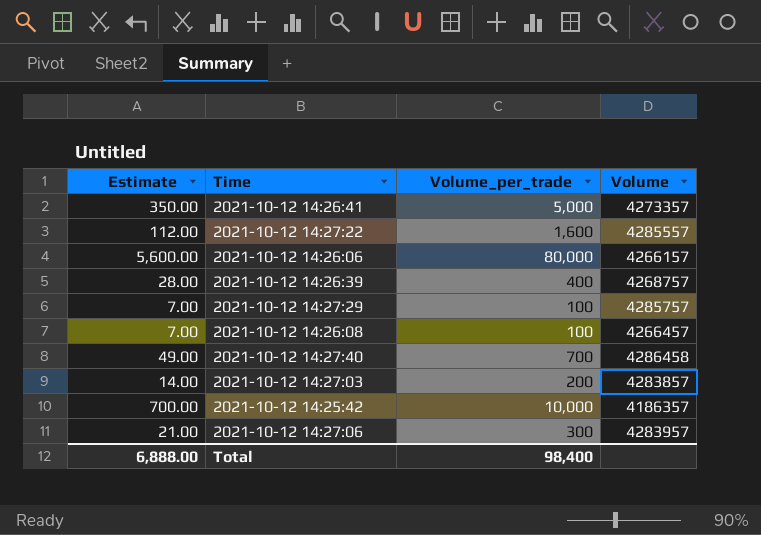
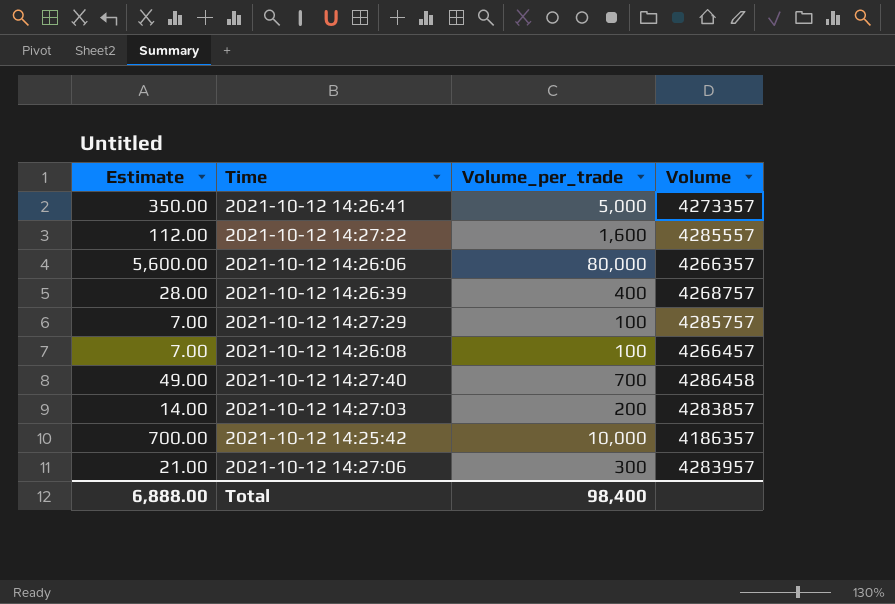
2021-10-12 14:26:06 | Volume: 4266157 -> 4266357

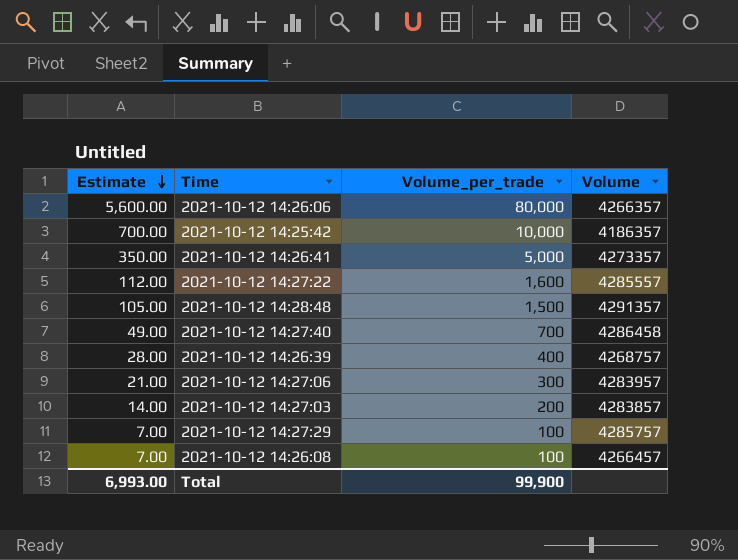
row order: none -> Estimate descending
row 2021-10-12 14:28:48: none -> 105.00 | 1,500 | 4291357
Total | Estimate: 6,888.00 -> 6,993.00
Total | Volume_per_trade: 98,400 -> 99,900

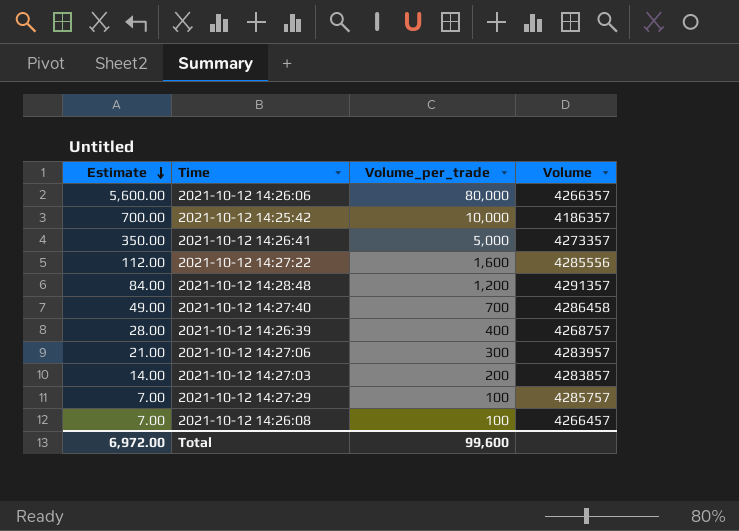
2021-10-12 14:27:22 | Volume: 4285557 -> 4285556
2021-10-12 14:28:48 | Estimate: 105.00 -> 84.00
2021-10-12 14:28:48 | Volume_per_trade: 1,500 -> 1,200
Total | Estimate: 6,993.00 -> 6,972.00
Total | Volume_per_trade: 99,900 -> 99,600

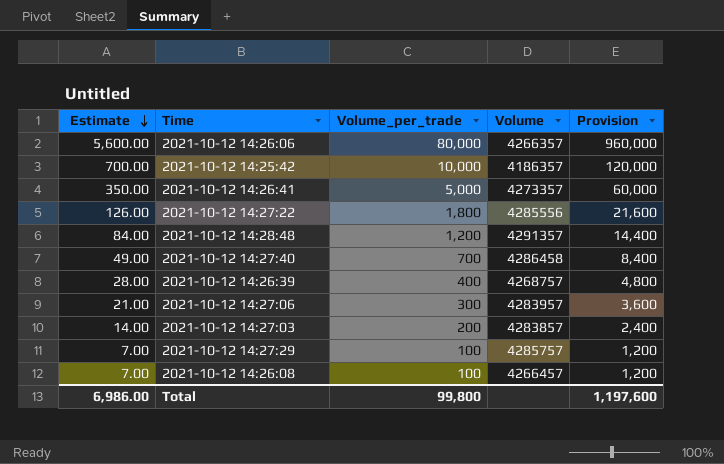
column Provision | formula: none -> [Volume_per_trade] * 12
2021-10-12 14:27:22 | Estimate: 112.00 -> 126.00
2021-10-12 14:27:22 | Volume_per_trade: 1,600 -> 1,800
Total | Estimate: 6,972.00 -> 6,986.00
Total | Volume_per_trade: 99,600 -> 99,800

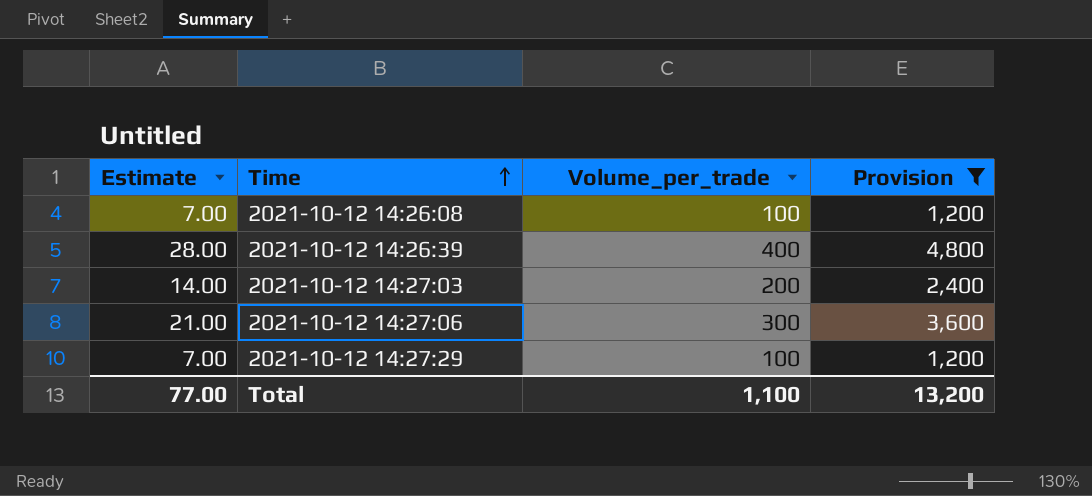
filter: none -> Provision <= 4,800
row order: Estimate descending -> Time ascending
column Volume | position: 4 -> none
Total | Estimate: 6,986.00 -> 77.00
Total | Volume_per_trade: 99,800 -> 1,100
Total | Provision: 1,197,600 -> 13,200

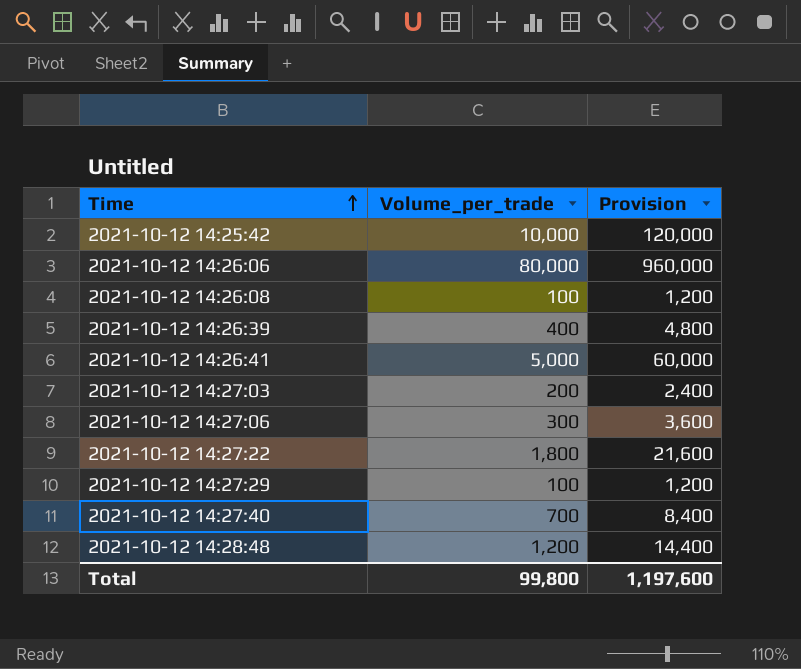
filter: Provision <= 4,800 -> none
column Estimate | formula: [Volume_per_trade] * 0.07 -> none
Total | Volume_per_trade: 1,100 -> 99,800
Total | Provision: 13,200 -> 1,197,600

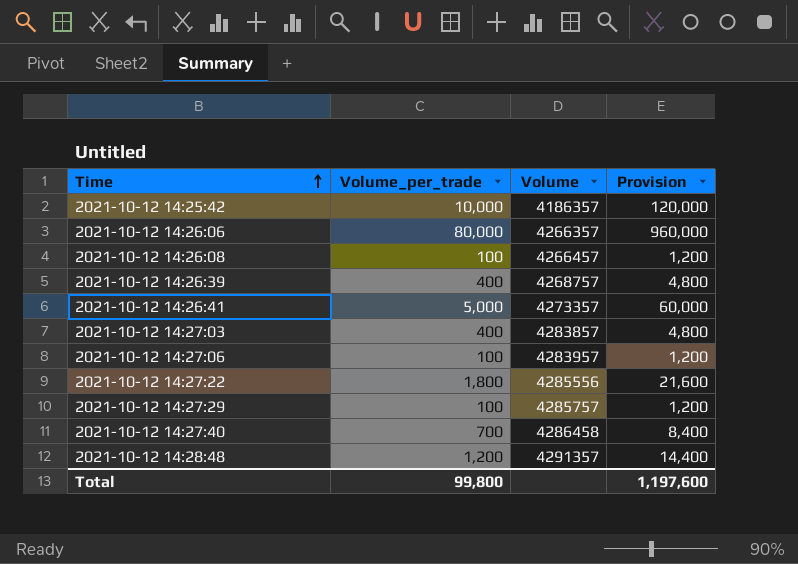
column Volume | position: none -> 3
2021-10-12 14:27:03 | Volume_per_trade: 200 -> 400
2021-10-12 14:27:03 | Provision: 2,400 -> 4,800
2021-10-12 14:27:06 | Volume_per_trade: 300 -> 100
2021-10-12 14:27:06 | Provision: 3,600 -> 1,200

